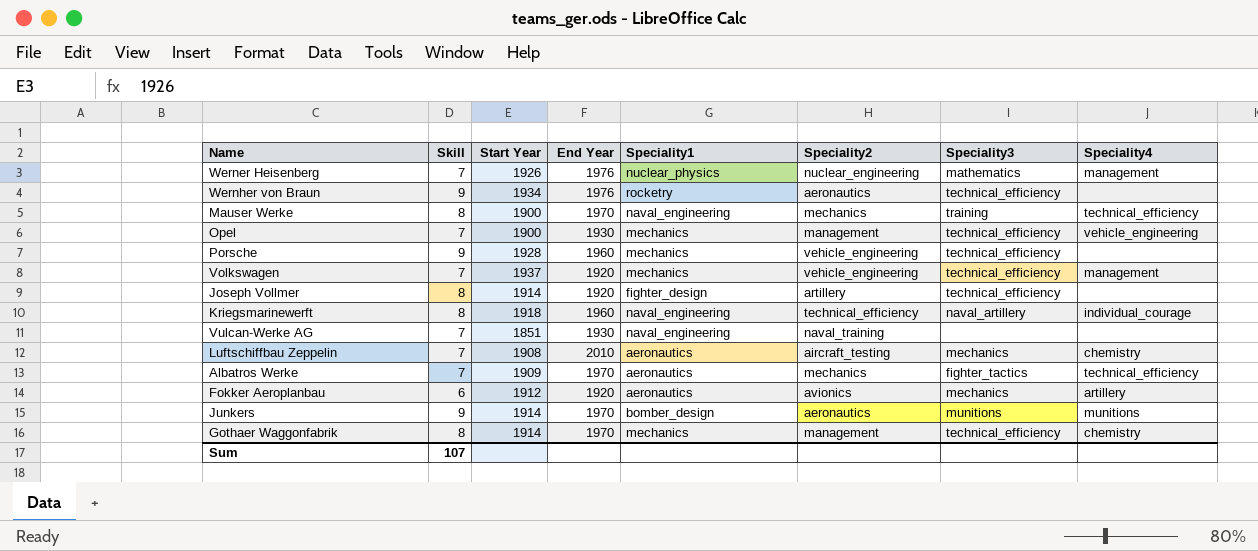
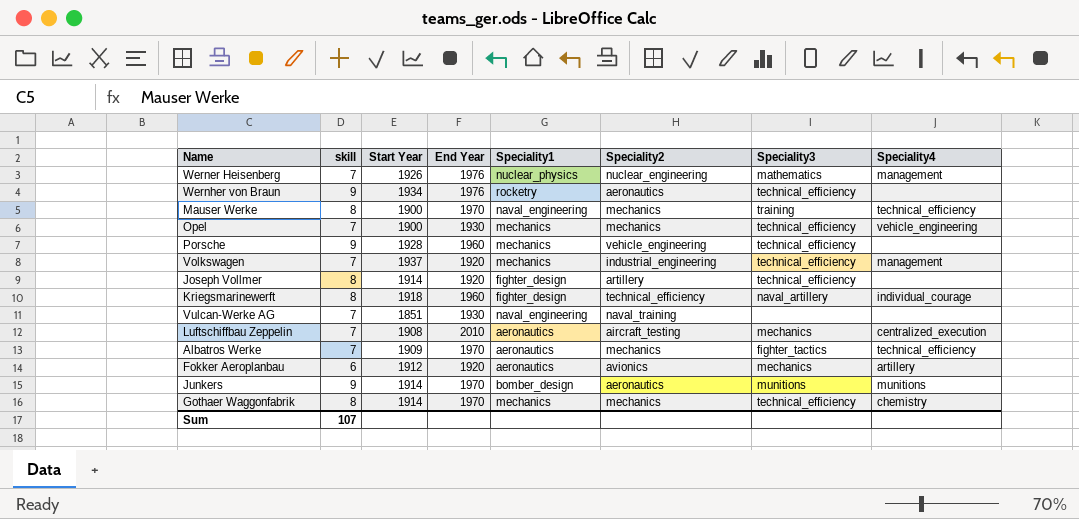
column name: Skill -> skill
Opel | Speciality2: management -> mechanics
Volkswagen | Speciality2: vehicle_engineering -> industrial_engineering
Kriegsmarinewerft | Speciality1: naval_engineering -> fighter_design
Luftschiffbau Zeppelin | Speciality4: chemistry -> centralized_execution
Gothaer Waggonfabrik | Speciality2: management -> mechanics

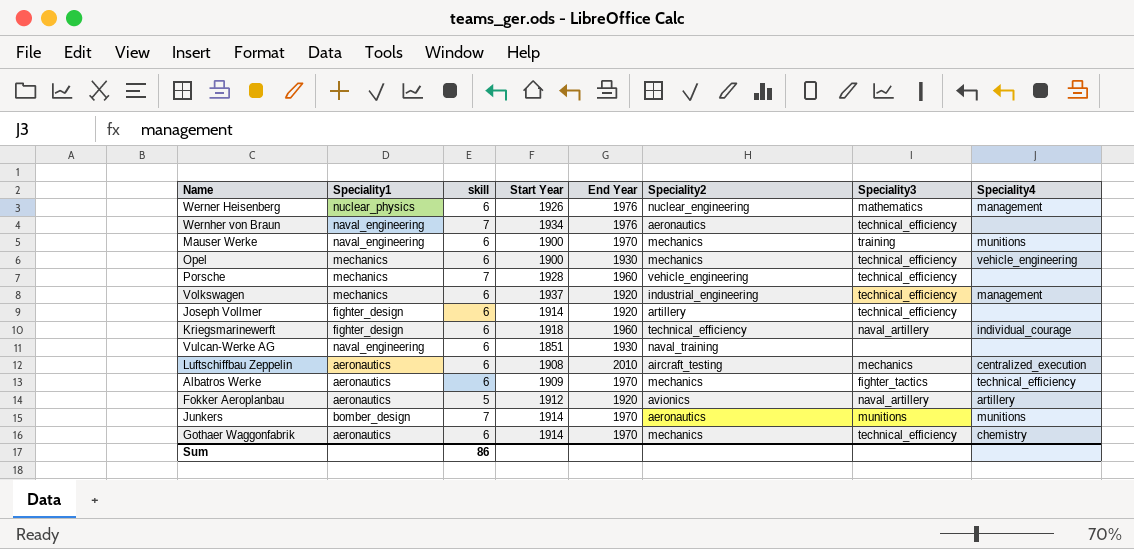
column Speciality1 | position: 5 -> 2
Werner Heisenberg | skill: 7 -> 6
Wernher von Braun | Speciality1: rocketry -> naval_engineering
Wernher von Braun | skill: 9 -> 7
Mauser Werke | skill: 8 -> 6
Mauser Werke | Speciality4: technical_efficiency -> munitions
Opel | skill: 7 -> 6
Porsche | skill: 9 -> 7
Volkswagen | skill: 7 -> 6
Joseph Vollmer | skill: 8 -> 6
Kriegsmarinewerft | skill: 8 -> 6
Vulcan-Werke AG | skill: 7 -> 6
Luftschiffbau Zeppelin | skill: 7 -> 6
Albatros Werke | skill: 7 -> 6
Fokker Aeroplanbau | skill: 6 -> 5
Fokker Aeroplanbau | Speciality3: mechanics -> naval_artillery
Junkers | skill: 9 -> 7
Gothaer Waggonfabrik | Speciality1: mechanics -> aeronautics
Gothaer Waggonfabrik | skill: 8 -> 6
Sum | skill: 107 -> 86

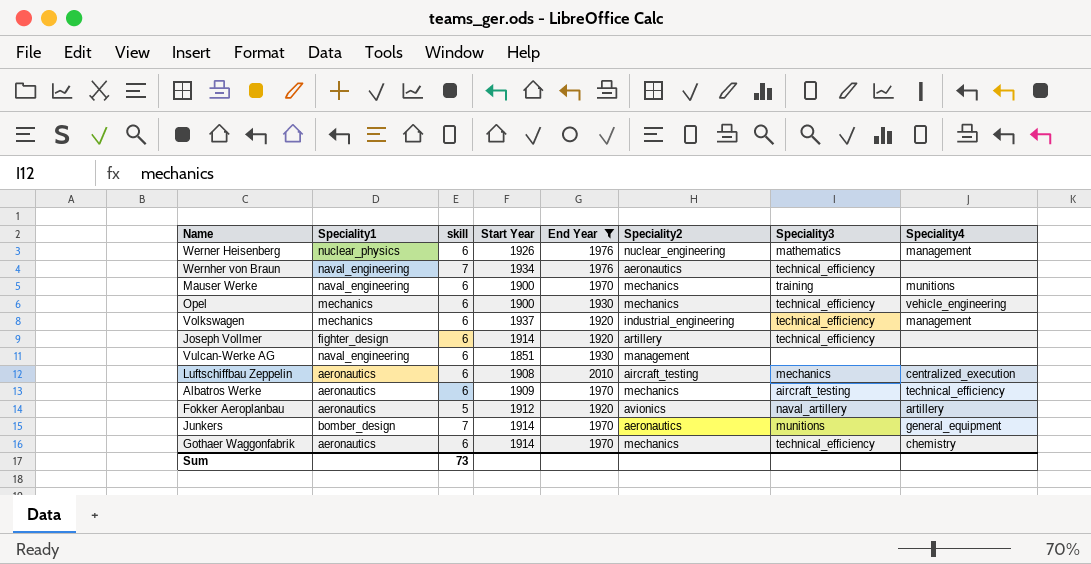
filter: none -> End Year != 1960
Vulcan-Werke AG | Speciality2: naval_training -> management
Albatros Werke | Speciality3: fighter_tactics -> aircraft_testing
Junkers | Speciality4: munitions -> general_equipment
Sum | skill: 86 -> 73

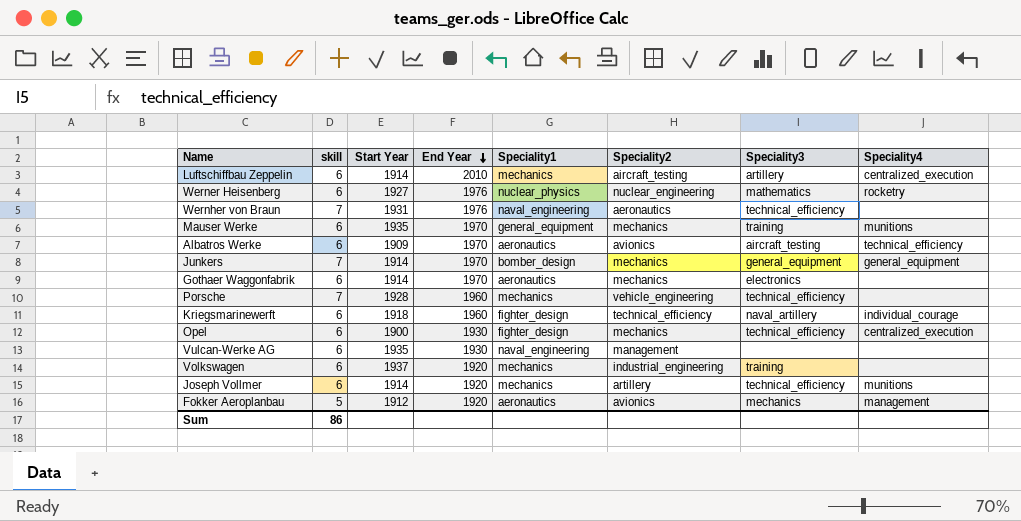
filter: End Year != 1960 -> none
row order: none -> End Year descending
column Speciality1 | position: 2 -> 5
Luftschiffbau Zeppelin | Start Year: 1908 -> 1914
Luftschiffbau Zeppelin | Speciality1: aeronautics -> mechanics
Luftschiffbau Zeppelin | Speciality3: mechanics -> artillery
Werner Heisenberg | Start Year: 1926 -> 1927
Werner Heisenberg | Speciality4: management -> rocketry
Wernher von Braun | Start Year: 1934 -> 1931
Mauser Werke | Start Year: 1900 -> 1935
Mauser Werke | Speciality1: naval_engineering -> general_equipment
Albatros Werke | Speciality2: mechanics -> avionics
Junkers | Speciality2: aeronautics -> mechanics
Junkers | Speciality3: munitions -> general_equipment
Gothaer Waggonfabrik | Speciality3: technical_efficiency -> electronics
Gothaer Waggonfabrik | Speciality4: chemistry -> none
Opel | Speciality1: mechanics -> fighter_design
Opel | Speciality4: vehicle_engineering -> centralized_execution
Vulcan-Werke AG | Start Year: 1851 -> 1935
Volkswagen | Speciality3: technical_efficiency -> training
Volkswagen | Speciality4: management -> none
Joseph Vollmer | Speciality1: fighter_design -> mechanics
Joseph Vollmer | Speciality4: none -> munitions
Fokker Aeroplanbau | Speciality3: naval_artillery -> mechanics
Fokker Aeroplanbau | Speciality4: artillery -> management
Sum | skill: 73 -> 86

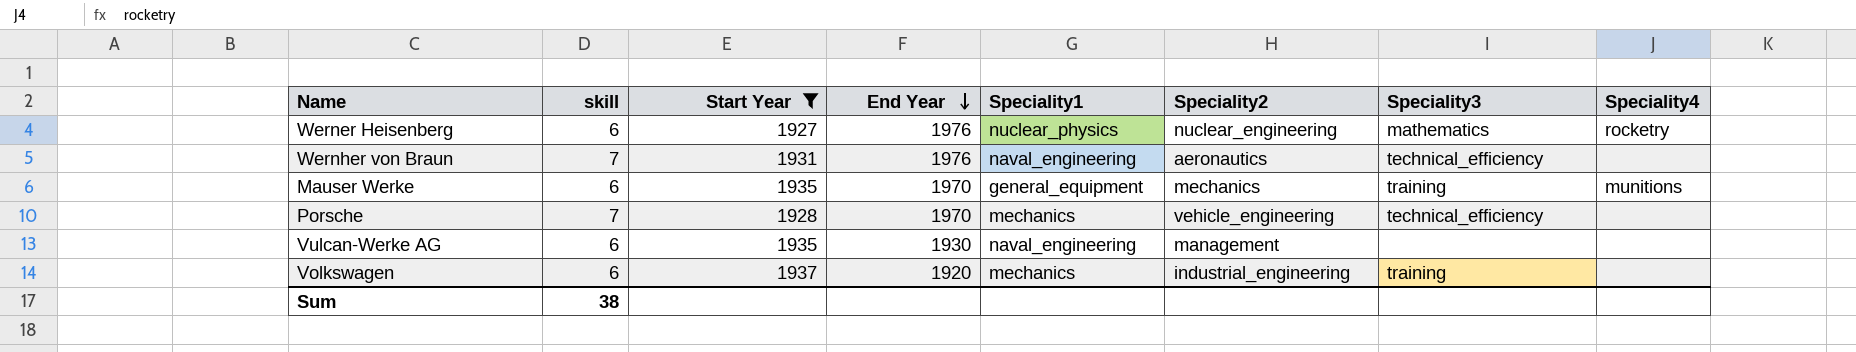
filter: none -> Start Year >= 1927
Porsche | End Year: 1960 -> 1970
Sum | skill: 86 -> 38

